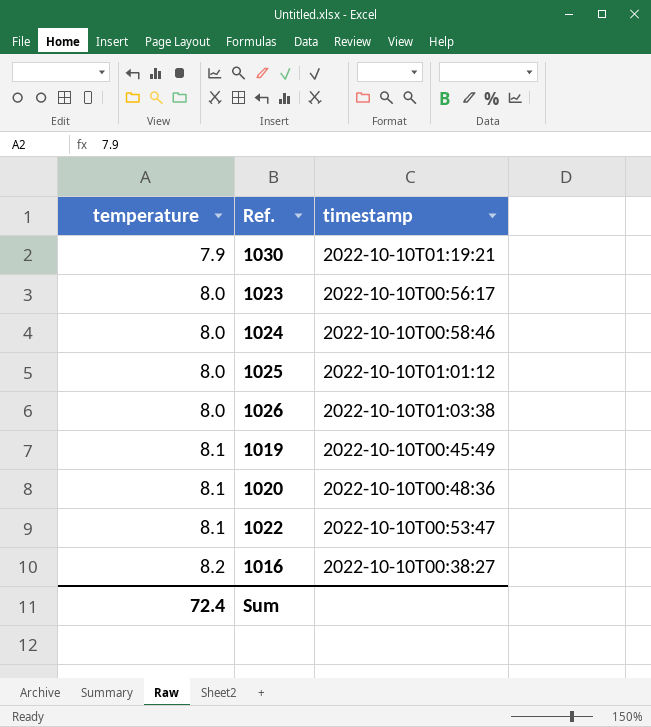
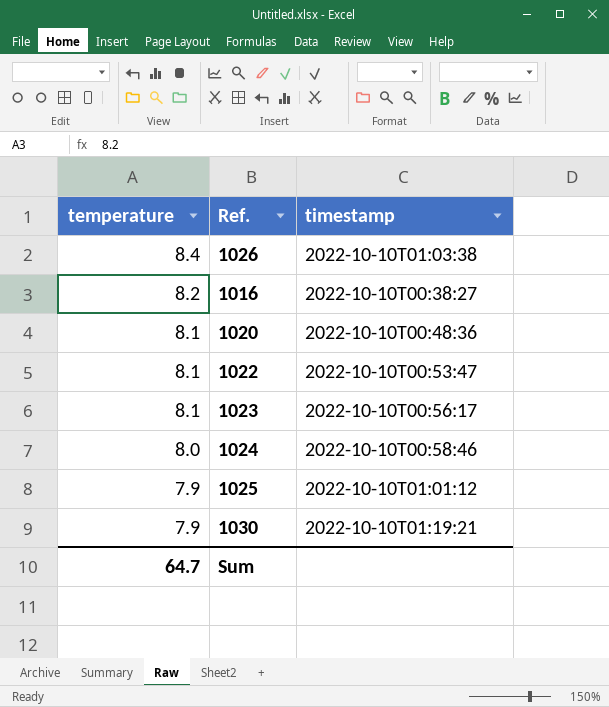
row order: temperature ascending -> temperature descending
row 1019: 8.1 | 2022-10-10T00:45:49 -> none
1026 | temperature: 8.0 -> 8.4
1023 | temperature: 8.0 -> 8.1
1025 | temperature: 8.0 -> 7.9
Sum | temperature: 72.4 -> 64.7

